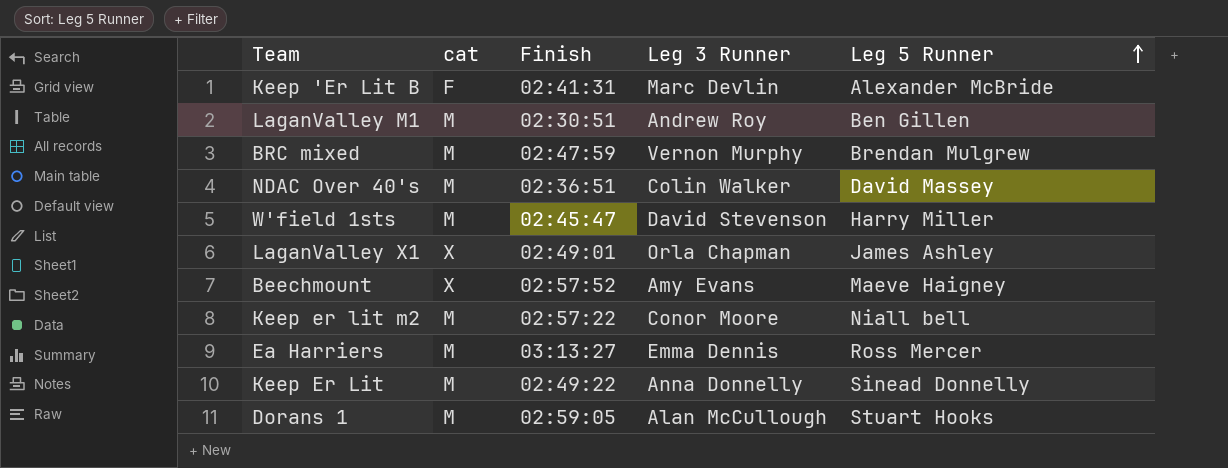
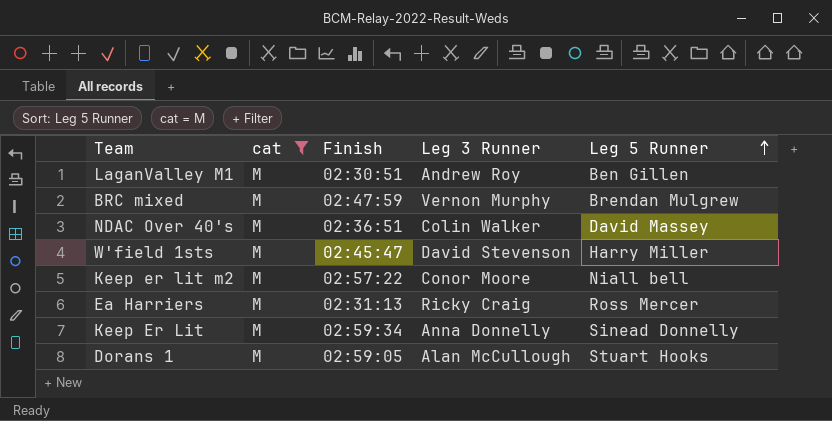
filter: none -> cat = M
Ea Harriers | Finish: 03:13:27 -> 02:31:13
Ea Harriers | Leg 3 Runner: Emma Dennis -> Ricky Craig
Keep Er Lit | Finish: 02:49:22 -> 02:59:34

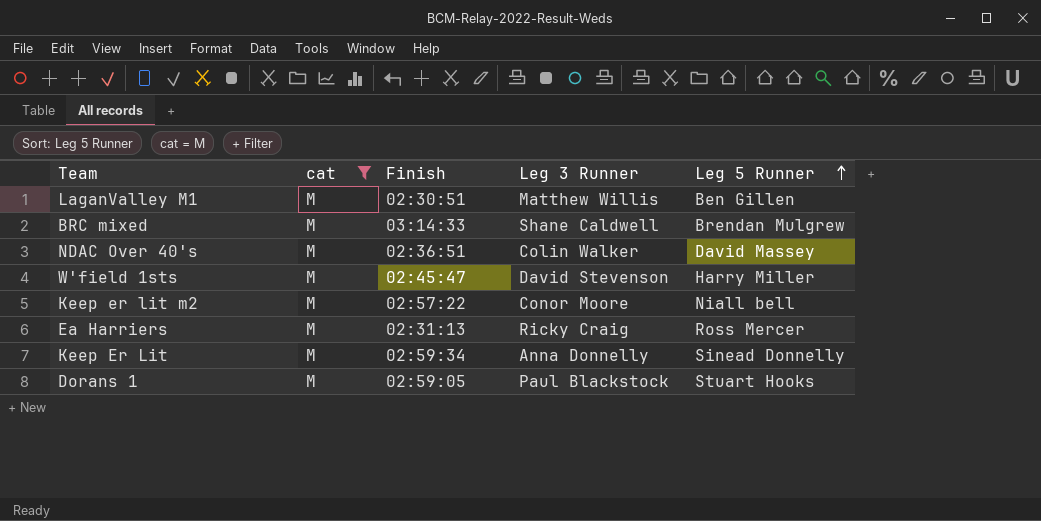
LaganValley M1 | Leg 3 Runner: Andrew Roy -> Matthew Willis
BRC mixed | Finish: 02:47:59 -> 03:14:33
BRC mixed | Leg 3 Runner: Vernon Murphy -> Shane Caldwell
Dorans 1 | Leg 3 Runner: Alan McCullough -> Paul Blackstock

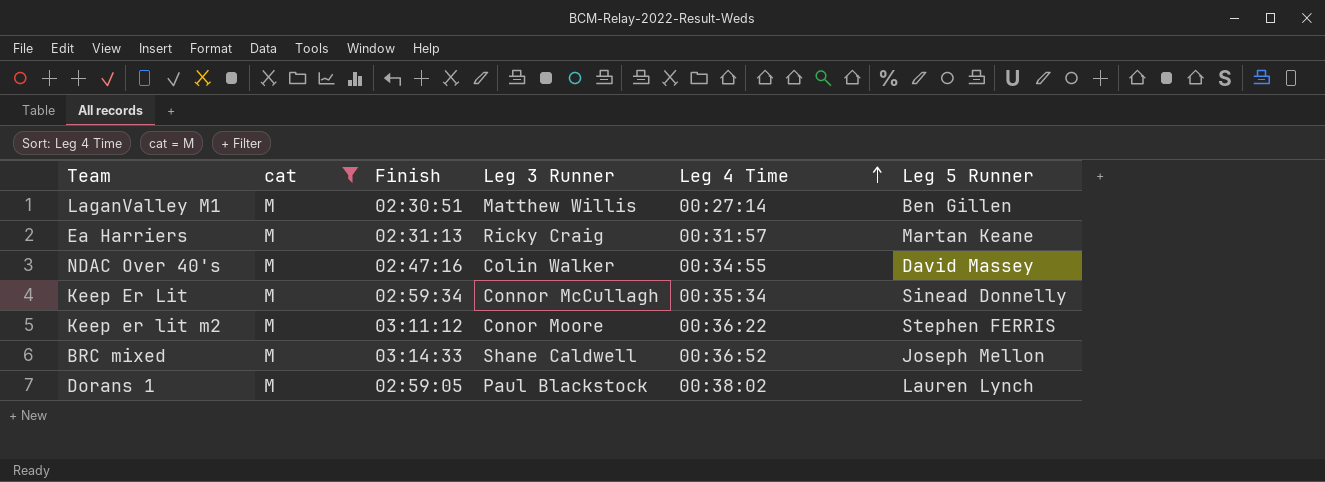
row order: Leg 5 Runner ascending -> Leg 4 Time ascending
column Leg 4 Time | position: none -> 5
row W'field 1sts: M | 02:45:47 | David Stevenson | Harry Miller -> none
Ea Harriers | Leg 5 Runner: Ross Mercer -> Martan Keane
NDAC Over 40's | Finish: 02:36:51 -> 02:47:16
Keep Er Lit | Leg 3 Runner: Anna Donnelly -> Connor McCullagh
Keep er lit m2 | Finish: 02:57:22 -> 03:11:12
Keep er lit m2 | Leg 5 Runner: Niall bell -> Stephen FERRIS
BRC mixed | Leg 5 Runner: Brendan Mulgrew -> Joseph Mellon
Dorans 1 | Leg 5 Runner: Stuart Hooks -> Lauren Lynch

